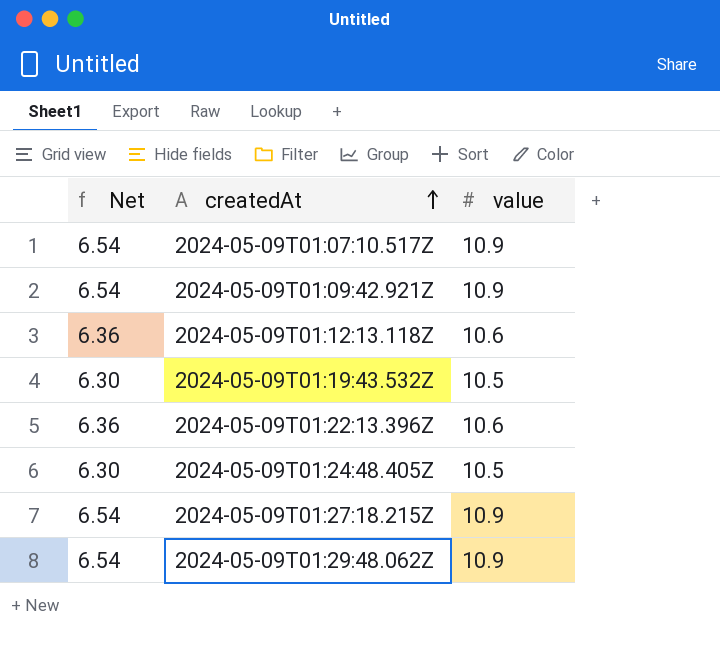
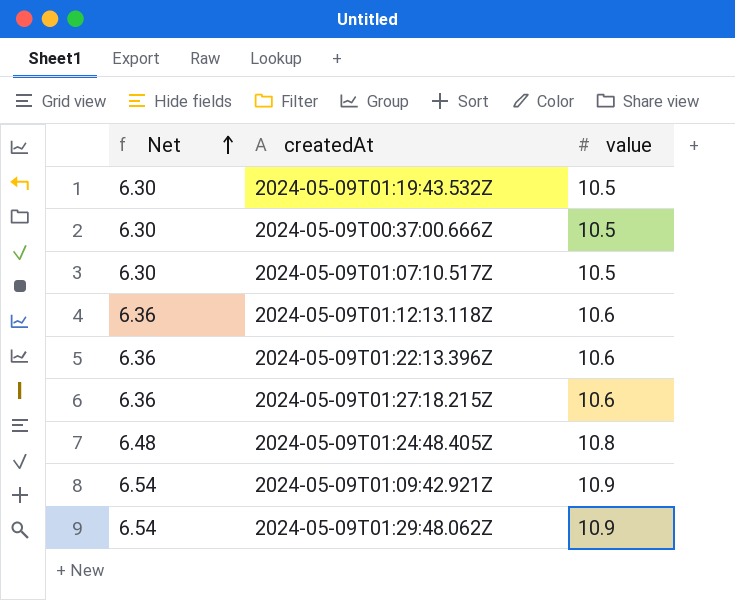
row order: createdAt ascending -> Net ascending
row 2024-05-09T00:37:00.666Z: none -> 6.30 | 10.5
2024-05-09T01:07:10.517Z | Net: 6.54 -> 6.30
2024-05-09T01:07:10.517Z | value: 10.9 -> 10.5
2024-05-09T01:27:18.215Z | Net: 6.54 -> 6.36
2024-05-09T01:27:18.215Z | value: 10.9 -> 10.6
2024-05-09T01:24:48.405Z | Net: 6.30 -> 6.48
2024-05-09T01:24:48.405Z | value: 10.5 -> 10.8

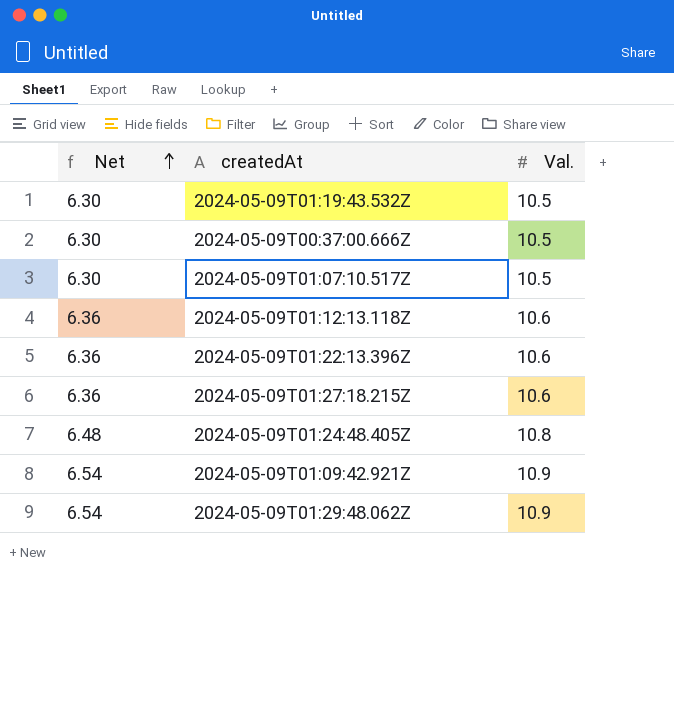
column name: value -> Val.

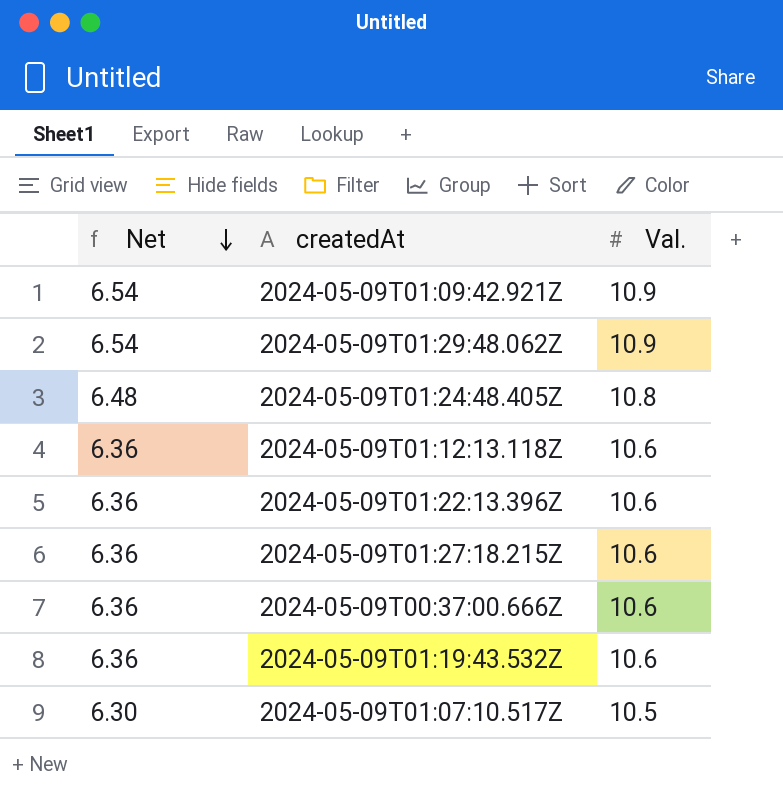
row order: Net ascending -> Net descending
2024-05-09T00:37:00.666Z | Net: 6.30 -> 6.36
2024-05-09T00:37:00.666Z | Val.: 10.5 -> 10.6
2024-05-09T01:19:43.532Z | Net: 6.30 -> 6.36
2024-05-09T01:19:43.532Z | Val.: 10.5 -> 10.6

